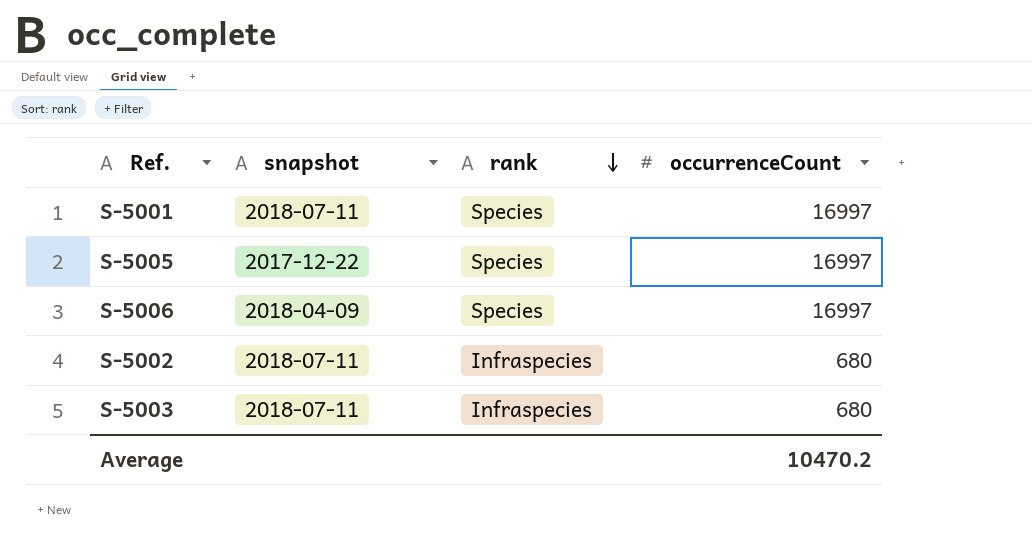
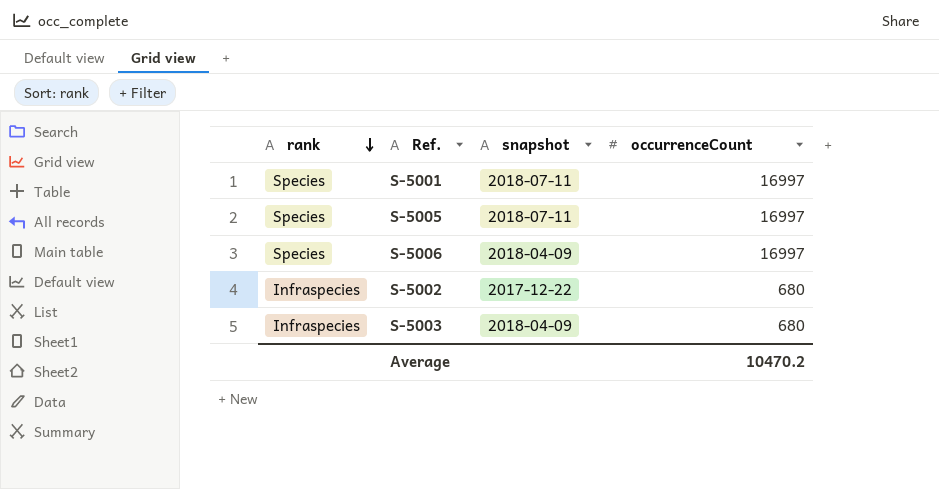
column rank | position: 3 -> 1
S-5005 | snapshot: 2017-12-22 -> 2018-07-11
S-5002 | snapshot: 2018-07-11 -> 2017-12-22
S-5003 | snapshot: 2018-07-11 -> 2018-04-09

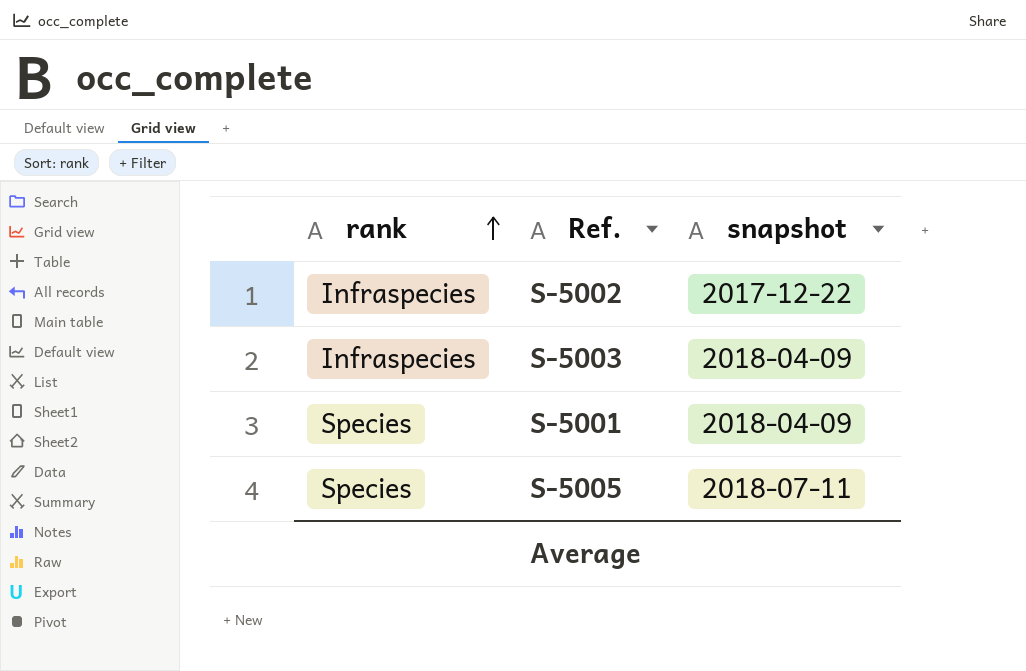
row order: rank descending -> rank ascending
column occurrenceCount | position: 4 -> none
row S-5006: Species | 2018-04-09 | 16997 -> none
S-5001 | snapshot: 2018-07-11 -> 2018-04-09

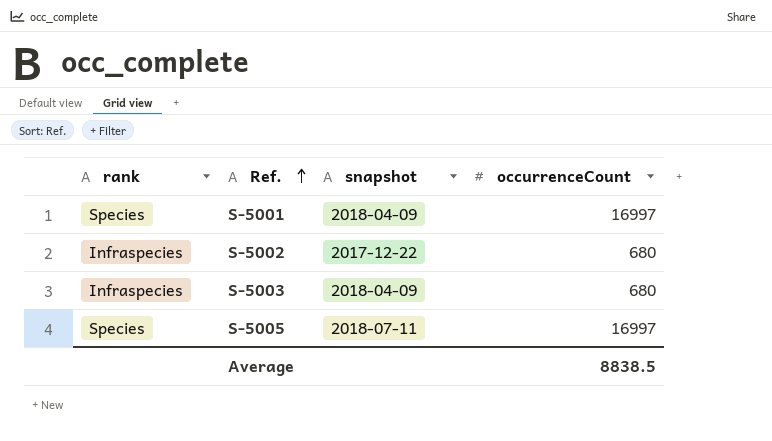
row order: rank ascending -> Ref. ascending
column occurrenceCount | position: none -> 4

